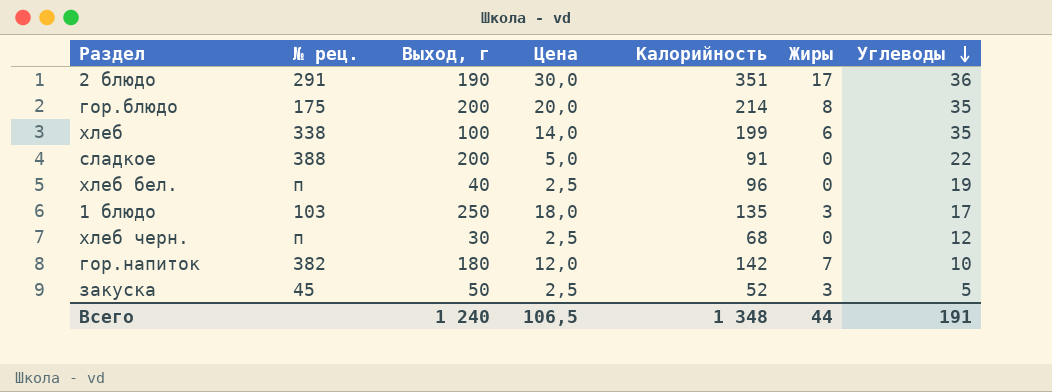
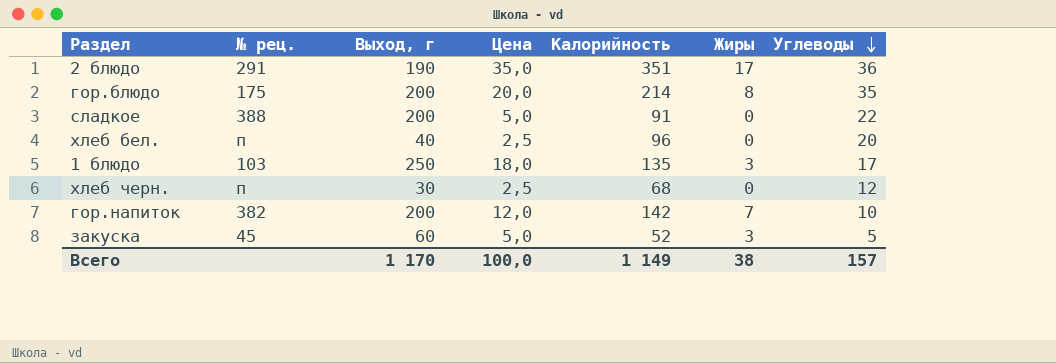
row хлеб: 338 | 100 | 14,0 | 199 | 6 | 35 -> none
2 блюдо | Цена: 30,0 -> 35,0
хлеб бел. | Углеводы: 19 -> 20
гор.напиток | Выход, г: 180 -> 200
закуска | Выход, г: 50 -> 60
закуска | Цена: 2,5 -> 5,0
Всего | Выход, г: 1 240 -> 1 170
Всего | Цена: 106,5 -> 100,0
Всего | Калорийность: 1 348 -> 1 149
Всего | Жиры: 44 -> 38
Всего | Углеводы: 191 -> 157

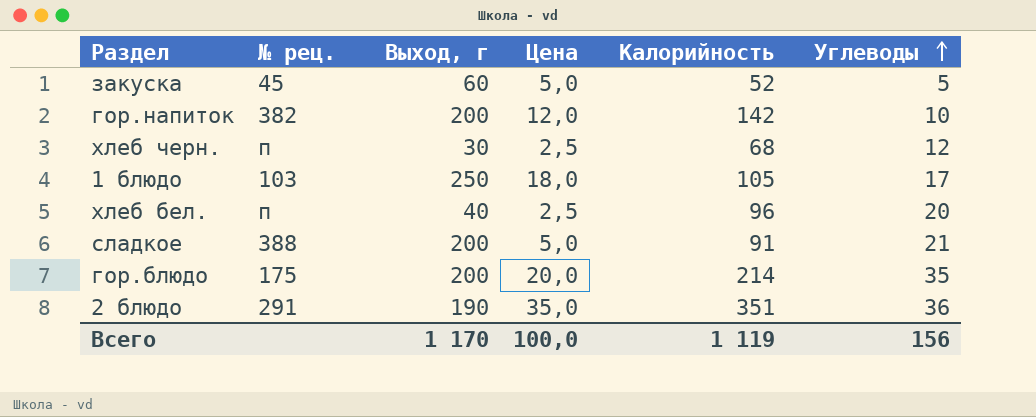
row order: Углеводы descending -> Углеводы ascending
column Жиры | position: 6 -> none
1 блюдо | Калорийность: 135 -> 105
сладкое | Углеводы: 22 -> 21
Всего | Калорийность: 1 149 -> 1 119
Всего | Углеводы: 157 -> 156

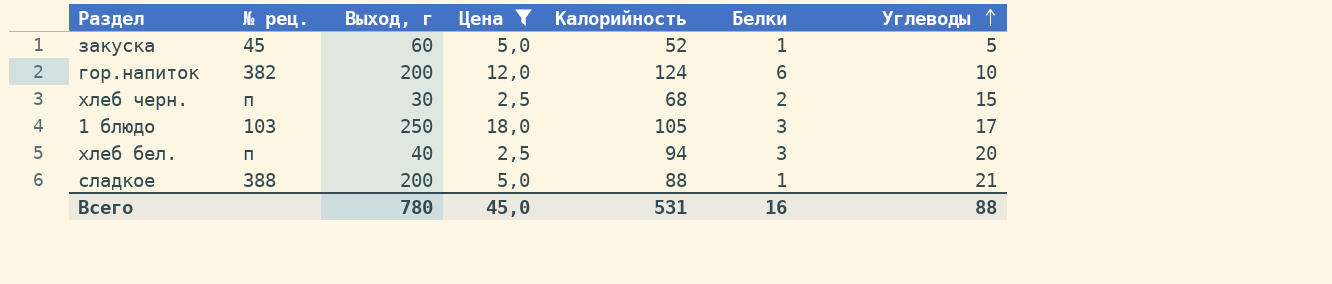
filter: none -> Цена <= 18,0
column Белки | position: none -> 6
гор.напиток | Калорийность: 142 -> 124
хлеб черн. | Углеводы: 12 -> 15
хлеб бел. | Калорийность: 96 -> 94
сладкое | Калорийность: 91 -> 88
Всего | Выход, г: 1 170 -> 780
Всего | Цена: 100,0 -> 45,0
Всего | Калорийность: 1 119 -> 531
Всего | Углеводы: 156 -> 88

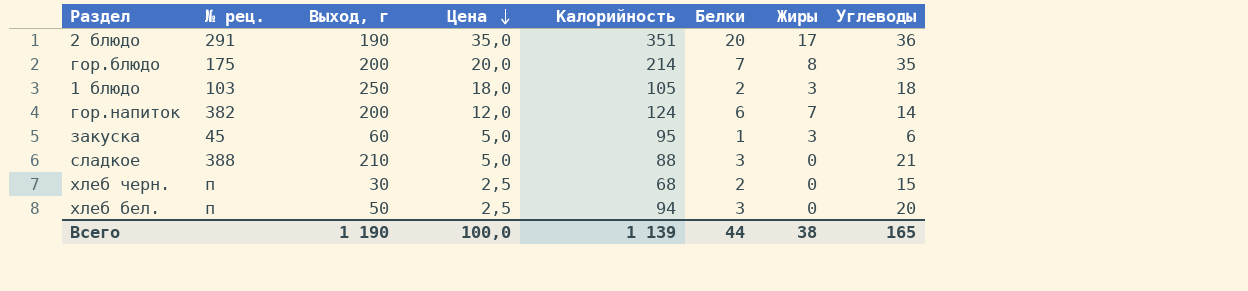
filter: Цена <= 18,0 -> none
row order: Углеводы ascending -> Цена descending
column Жиры | position: none -> 7
1 блюдо | Белки: 3 -> 2
1 блюдо | Углеводы: 17 -> 18
гор.напиток | Углеводы: 10 -> 14
закуска | Калорийность: 52 -> 95
закуска | Углеводы: 5 -> 6
сладкое | Выход, г: 200 -> 210
сладкое | Белки: 1 -> 3
хлеб бел. | Выход, г: 40 -> 50
Всего | Выход, г: 780 -> 1 190
Всего | Цена: 45,0 -> 100,0
Всего | Калорийность: 531 -> 1 139
Всего | Белки: 16 -> 44
Всего | Углеводы: 88 -> 165

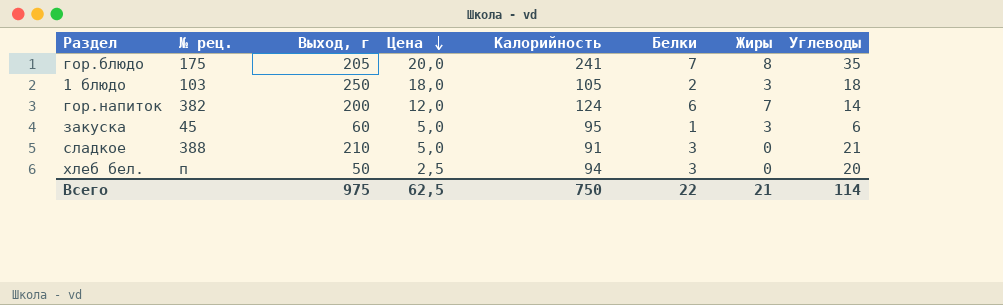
row 2 блюдо: 291 | 190 | 35,0 | 351 | 20 | 17 | 36 -> none
row хлеб черн.: п | 30 | 2,5 | 68 | 2 | 0 | 15 -> none
гор.блюдо | Выход, г: 200 -> 205
гор.блюдо | Калорийность: 214 -> 241
сладкое | Калорийность: 88 -> 91
Всего | Выход, г: 1 190 -> 975
Всего | Цена: 100,0 -> 62,5
Всего | Калорийность: 1 139 -> 750
Всего | Белки: 44 -> 22
Всего | Жиры: 38 -> 21
Всего | Углеводы: 165 -> 114

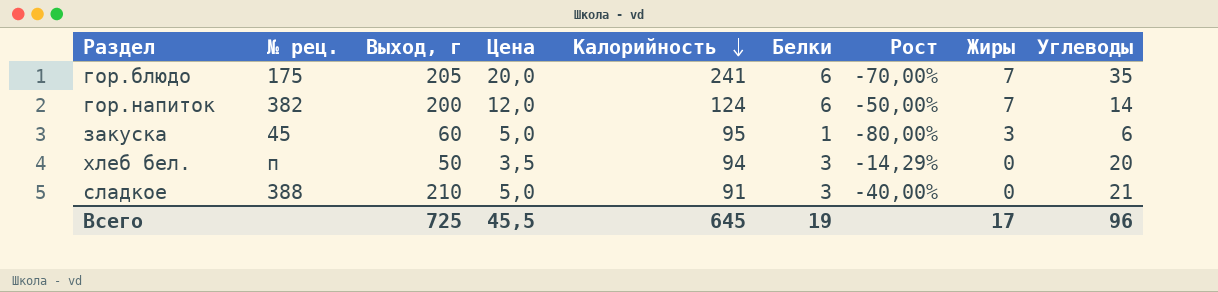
row order: Цена descending -> Калорийность descending
column Рост | formula: none -> ([Белки] - [Цена]) / [Цена]
row 1 блюдо: 103 | 250 | 18,0 | 105 | 2 | 3 | 18 -> none
гор.блюдо | Белки: 7 -> 6
гор.блюдо | Жиры: 8 -> 7
хлеб бел. | Цена: 2,5 -> 3,5
Всего | Выход, г: 975 -> 725
Всего | Цена: 62,5 -> 45,5
Всего | Калорийность: 750 -> 645
Всего | Белки: 22 -> 19
Всего | Жиры: 21 -> 17
Всего | Углеводы: 114 -> 96

